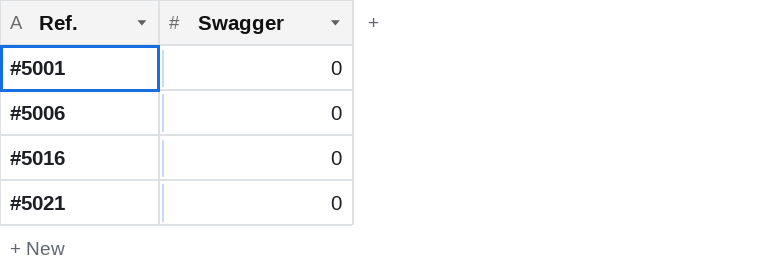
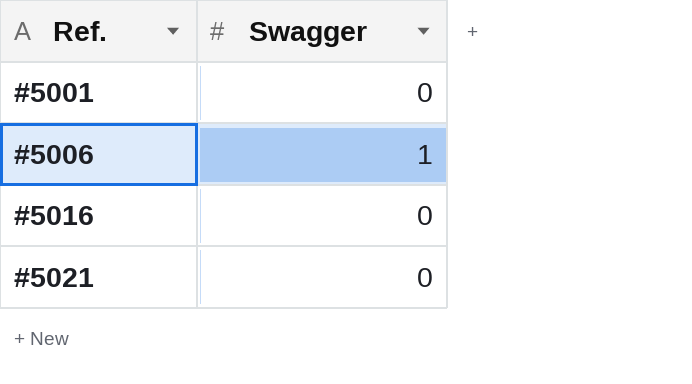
#5006 | Swagger: 0 -> 1

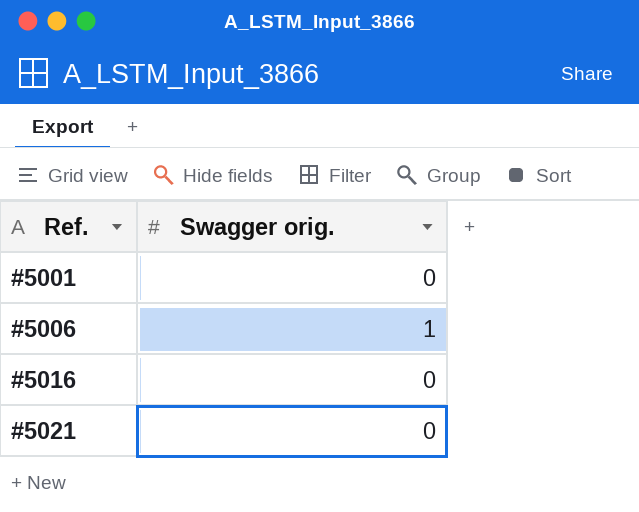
column name: Swagger -> Swagger orig.

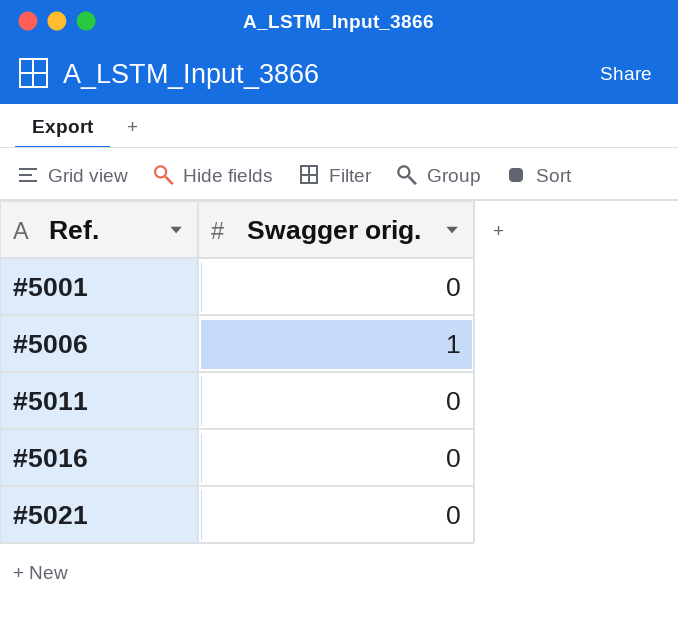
row #5011: none -> 0

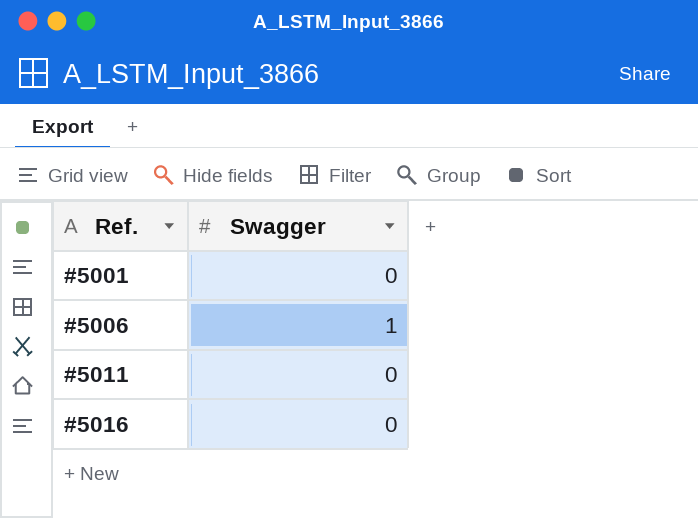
column name: Swagger orig. -> Swagger
row #5021: 0 -> none

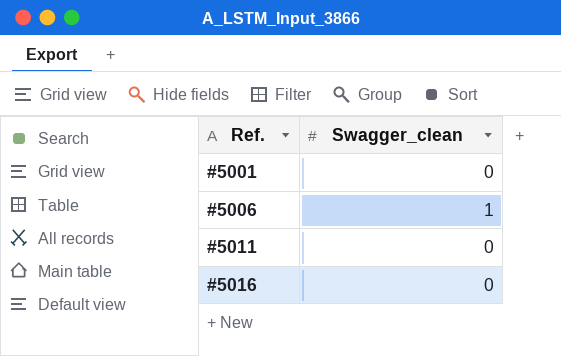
column name: Swagger -> Swagger_clean

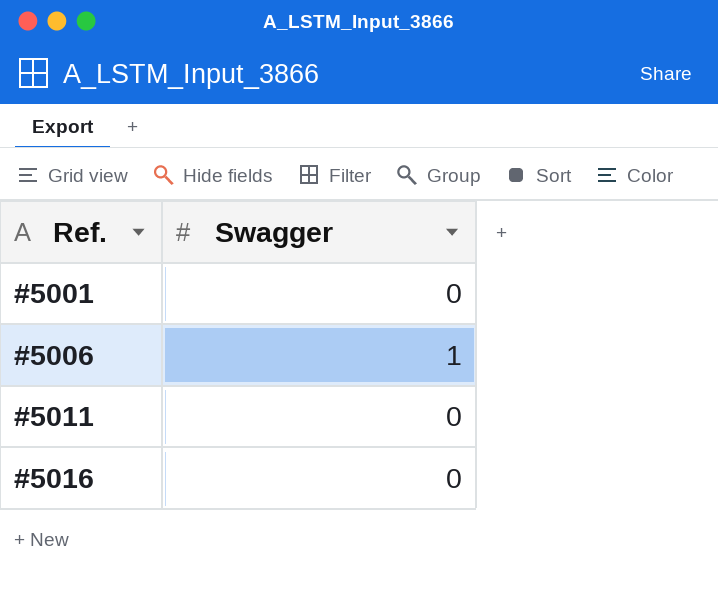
column name: Swagger_clean -> Swagger

